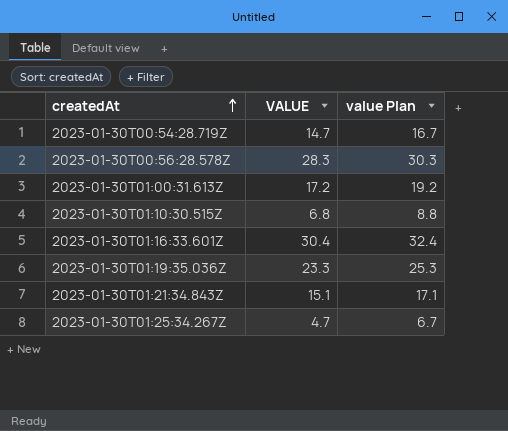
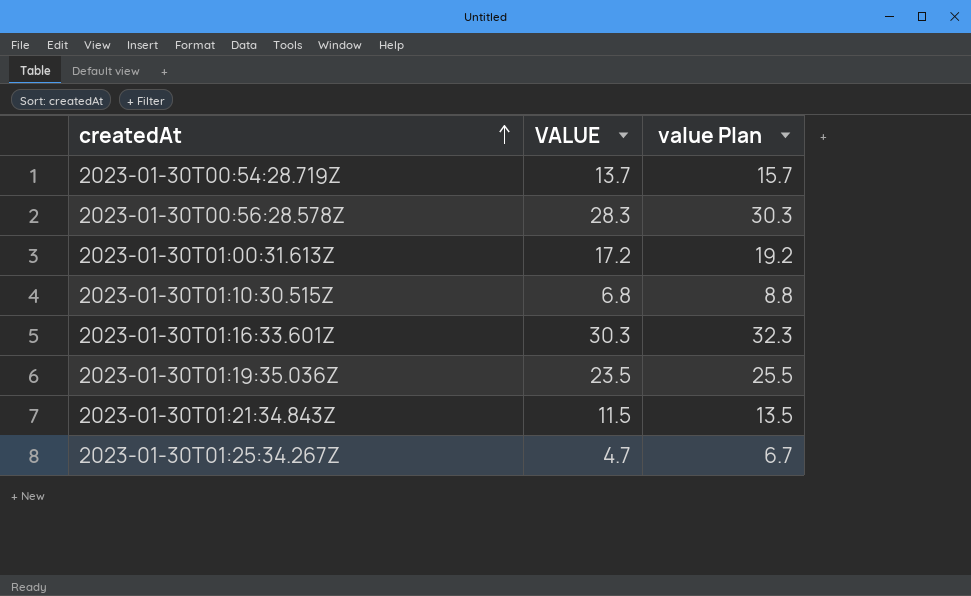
2023-01-30T00:54:28.719Z | VALUE: 14.7 -> 13.7
2023-01-30T00:54:28.719Z | value Plan: 16.7 -> 15.7
2023-01-30T01:16:33.601Z | VALUE: 30.4 -> 30.3
2023-01-30T01:16:33.601Z | value Plan: 32.4 -> 32.3
2023-01-30T01:19:35.036Z | VALUE: 23.3 -> 23.5
2023-01-30T01:19:35.036Z | value Plan: 25.3 -> 25.5
2023-01-30T01:21:34.843Z | VALUE: 15.1 -> 11.5
2023-01-30T01:21:34.843Z | value Plan: 17.1 -> 13.5

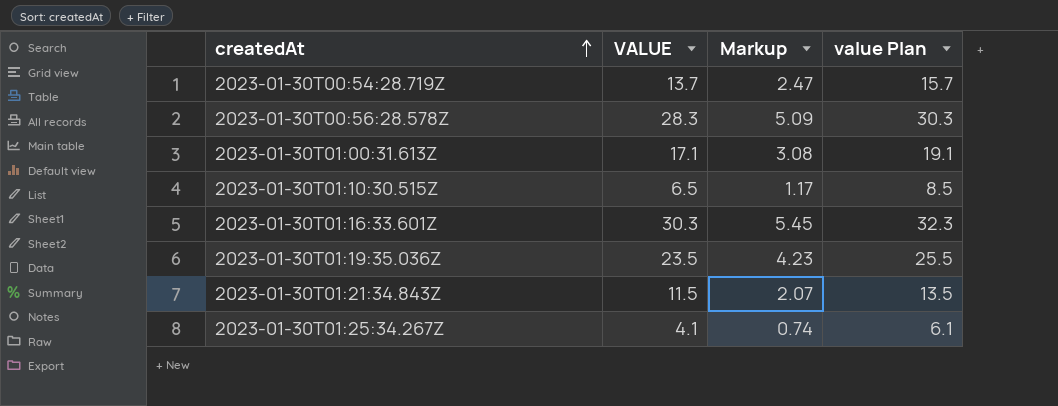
column Markup | formula: none -> [VALUE] * 0.18
2023-01-30T01:00:31.613Z | VALUE: 17.2 -> 17.1
2023-01-30T01:00:31.613Z | value Plan: 19.2 -> 19.1
2023-01-30T01:10:30.515Z | VALUE: 6.8 -> 6.5
2023-01-30T01:10:30.515Z | value Plan: 8.8 -> 8.5
2023-01-30T01:25:34.267Z | VALUE: 4.7 -> 4.1
2023-01-30T01:25:34.267Z | value Plan: 6.7 -> 6.1

